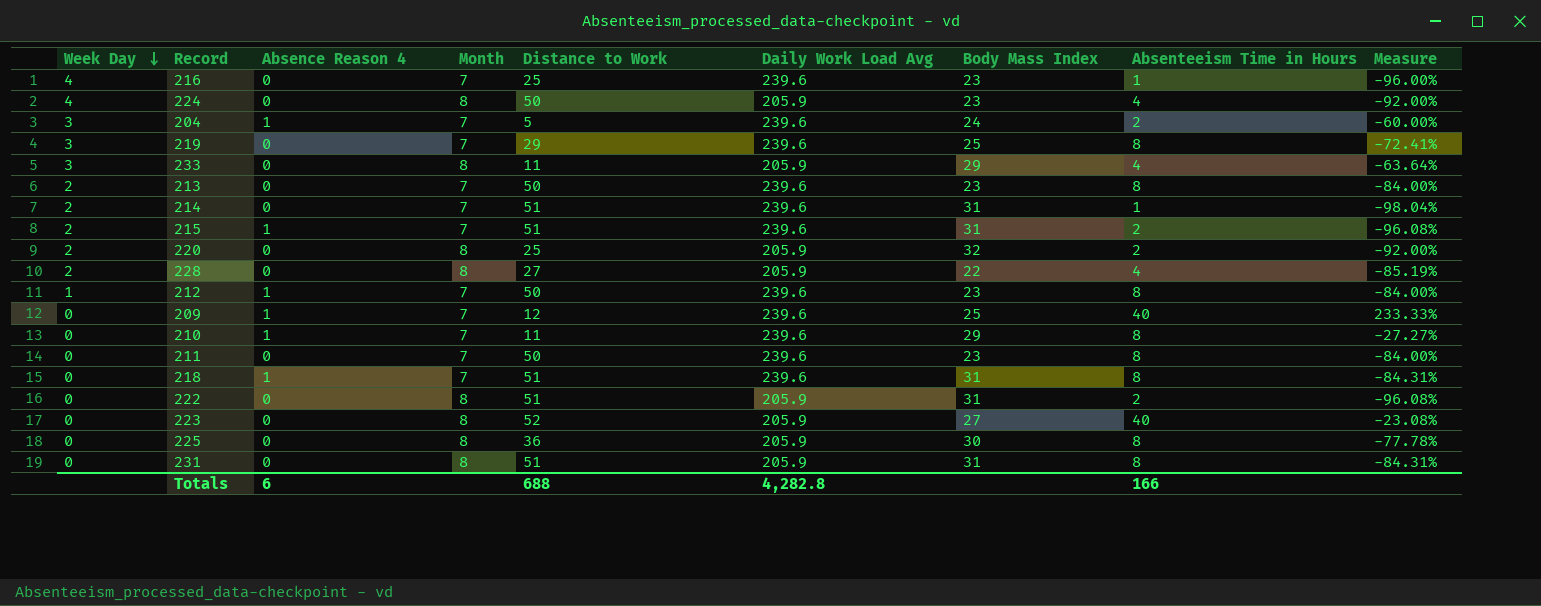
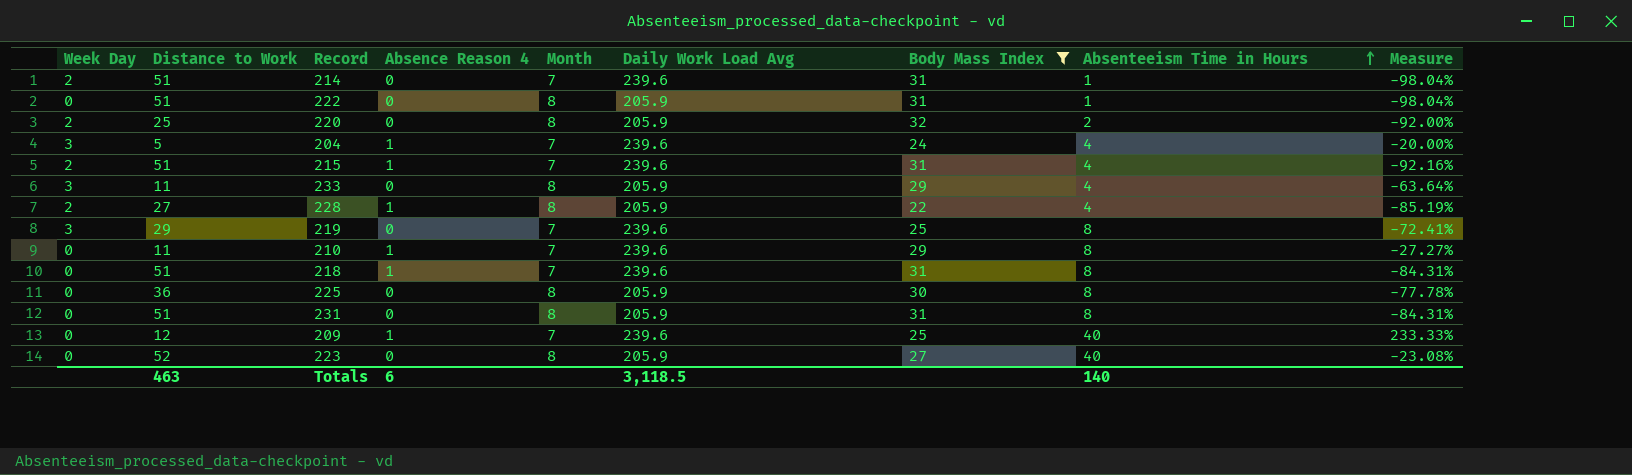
filter: none -> Body Mass Index != 23
row order: Week Day descending -> Absenteeism Time in Hours ascending
column Distance to Work | position: 5 -> 2
222 | Absenteeism Time in Hours: 2 -> 1
222 | Measure: -96.08% -> -98.04%
204 | Absenteeism Time in Hours: 2 -> 4
204 | Measure: -60.00% -> -20.00%
215 | Absenteeism Time in Hours: 2 -> 4
215 | Measure: -96.08% -> -92.16%
228 | Absence Reason 4: 0 -> 1
Totals | Distance to Work: 688 -> 463
Totals | Daily Work Load Avg: 4,282.8 -> 3,118.5
Totals | Absenteeism Time in Hours: 166 -> 140

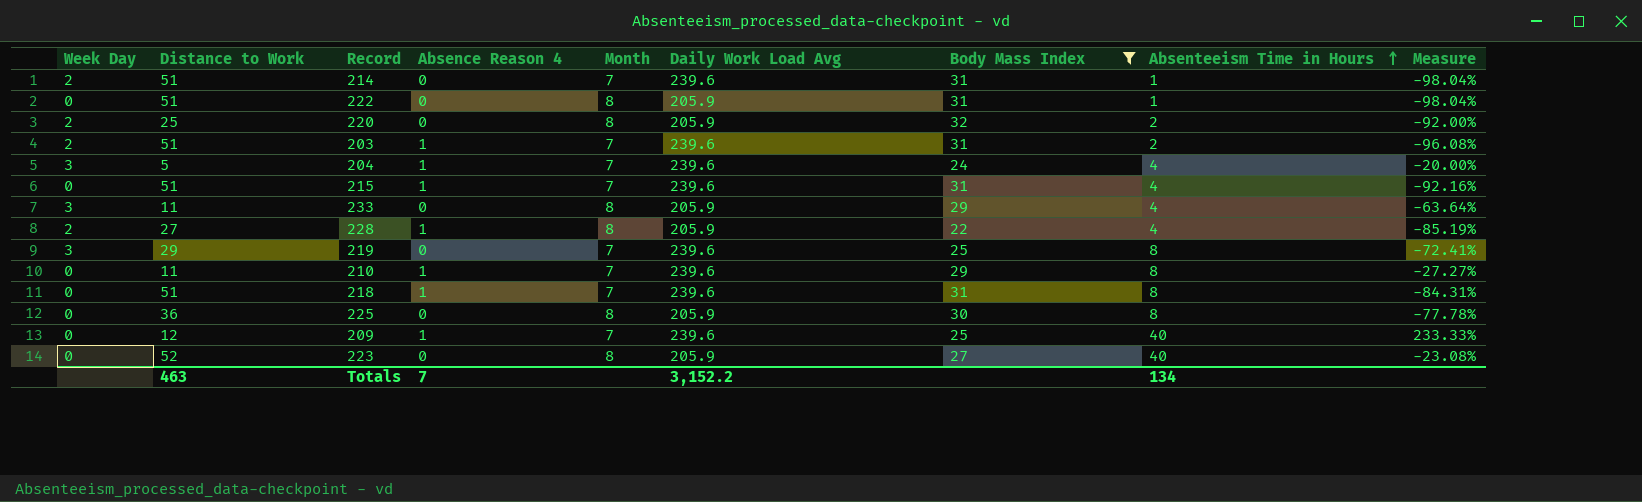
row 231: 0 | 51 | 0 | 8 | 205.9 | 31 | 8 | -84.31% -> none
row 203: none -> 2 | 51 | 1 | 7 | 239.6 | 31 | 2 | -96.08%
215 | Week Day: 2 -> 0
Totals | Absence Reason 4: 6 -> 7
Totals | Daily Work Load Avg: 3,118.5 -> 3,152.2
Totals | Absenteeism Time in Hours: 140 -> 134

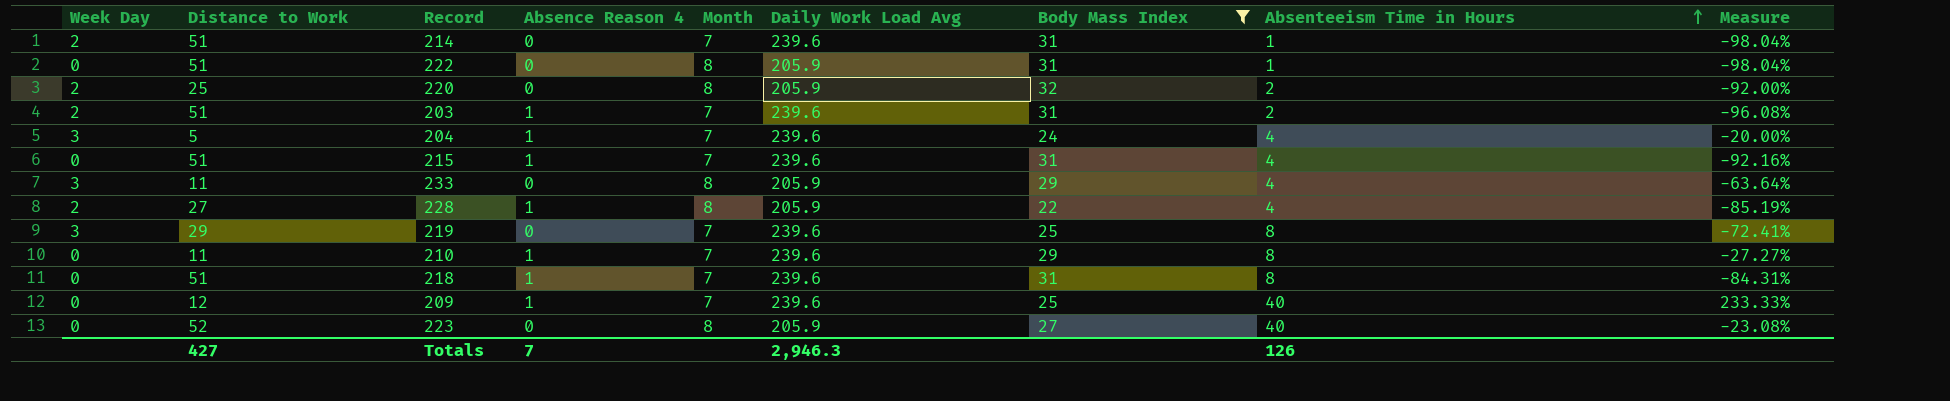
row 225: 0 | 36 | 0 | 8 | 205.9 | 30 | 8 | -77.78% -> none
Totals | Distance to Work: 463 -> 427
Totals | Daily Work Load Avg: 3,152.2 -> 2,946.3
Totals | Absenteeism Time in Hours: 134 -> 126

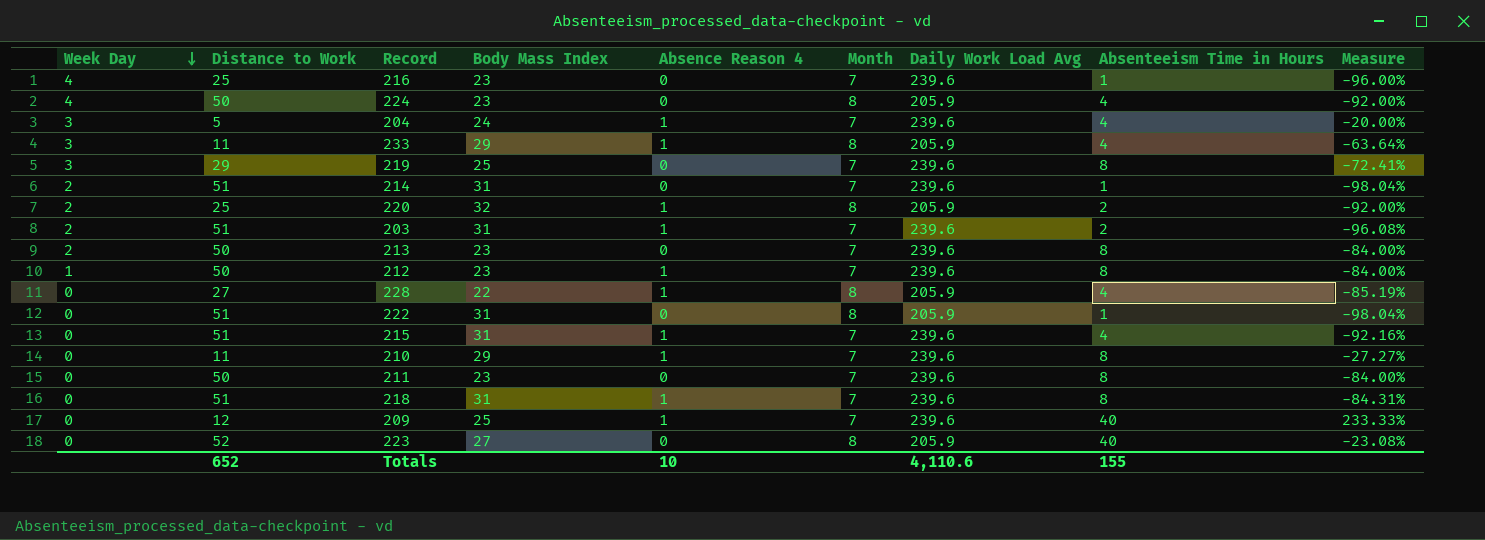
filter: Body Mass Index != 23 -> none
row order: Absenteeism Time in Hours ascending -> Week Day descending
column Body Mass Index | position: 7 -> 4
233 | Absence Reason 4: 0 -> 1
220 | Absence Reason 4: 0 -> 1
228 | Week Day: 2 -> 0
Totals | Distance to Work: 427 -> 652
Totals | Absence Reason 4: 7 -> 10
Totals | Daily Work Load Avg: 2,946.3 -> 4,110.6
Totals | Absenteeism Time in Hours: 126 -> 155

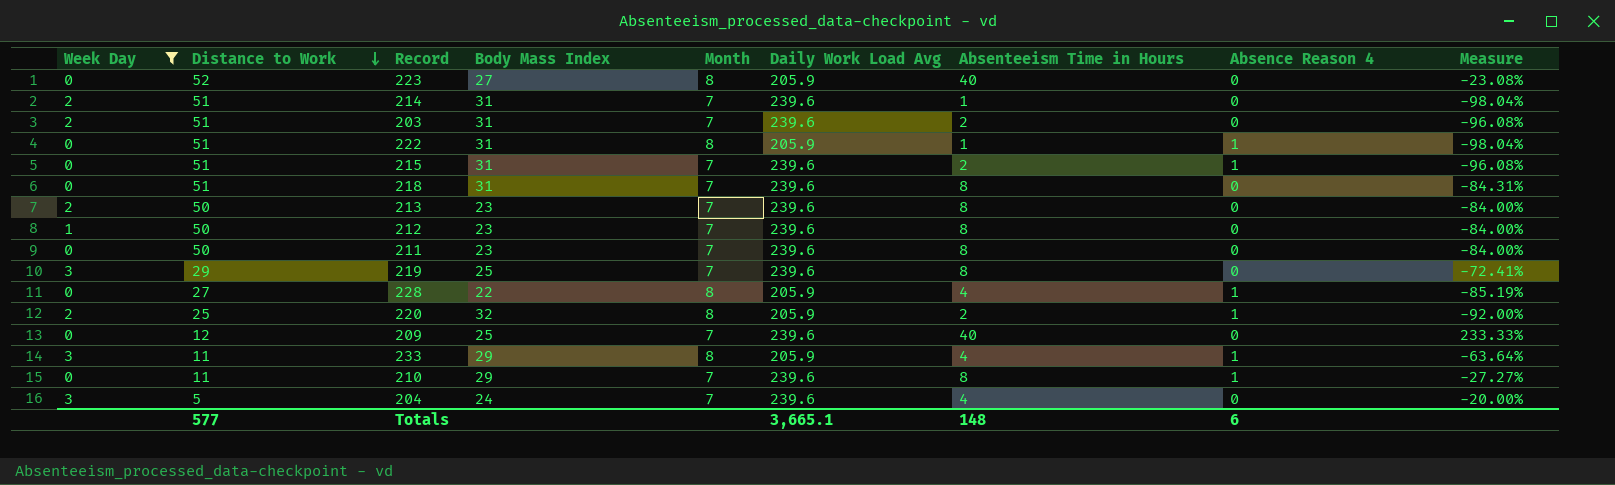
filter: none -> Week Day != 4
row order: Week Day descending -> Distance to Work descending
column Absence Reason 4 | position: 5 -> 8
203 | Absence Reason 4: 1 -> 0
222 | Absence Reason 4: 0 -> 1
215 | Absenteeism Time in Hours: 4 -> 2
215 | Measure: -92.16% -> -96.08%
218 | Absence Reason 4: 1 -> 0
212 | Absence Reason 4: 1 -> 0
209 | Absence Reason 4: 1 -> 0
204 | Absence Reason 4: 1 -> 0
Totals | Distance to Work: 652 -> 577
Totals | Daily Work Load Avg: 4,110.6 -> 3,665.1
Totals | Absenteeism Time in Hours: 155 -> 148
Totals | Absence Reason 4: 10 -> 6

